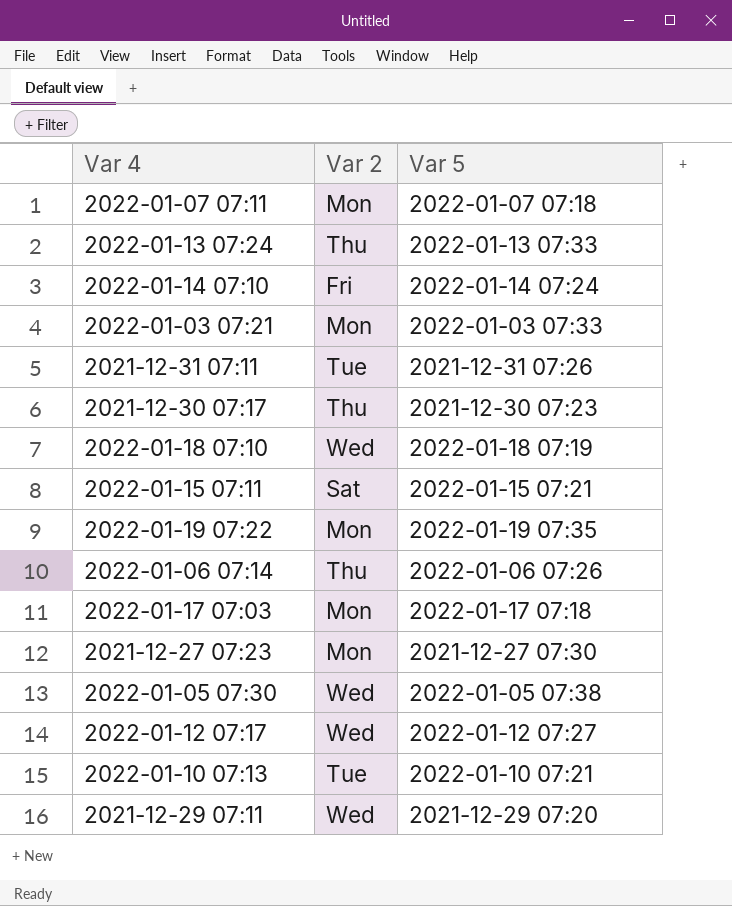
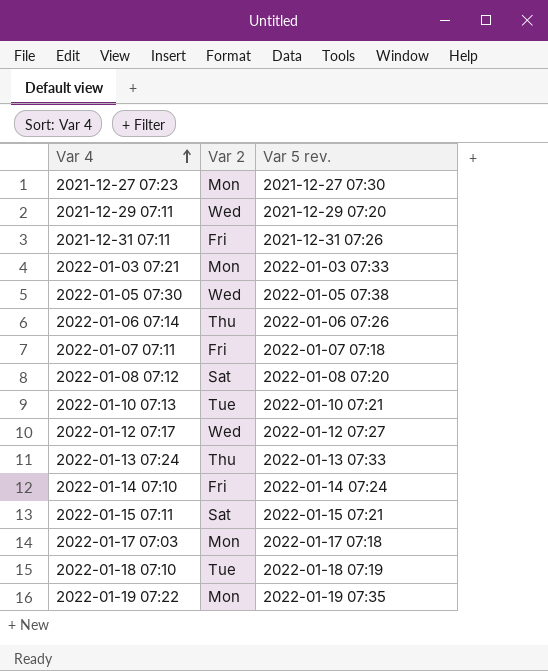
row order: none -> Var 4 ascending
column name: Var 5 -> Var 5 rev.
row 2021-12-30 07:17: Thu | 2021-12-30 07:23 -> none
2021-12-31 07:11 | Var 2: Tue -> Fri
2022-01-07 07:11 | Var 2: Mon -> Fri
row 2022-01-08 07:12: none -> Sat | 2022-01-08 07:20
2022-01-18 07:10 | Var 2: Wed -> Tue

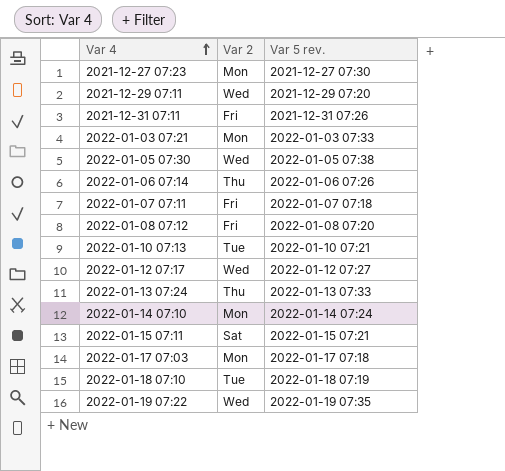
2022-01-08 07:12 | Var 2: Sat -> Fri
2022-01-14 07:10 | Var 2: Fri -> Mon
2022-01-19 07:22 | Var 2: Mon -> Wed

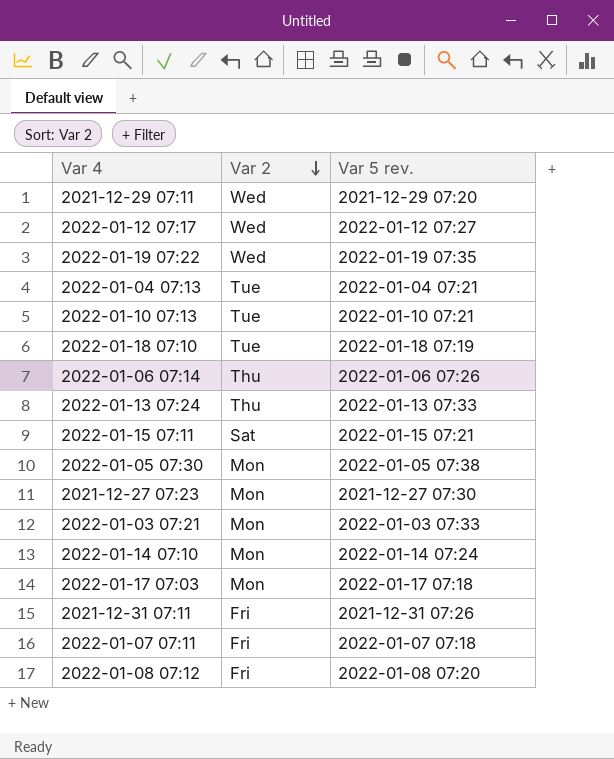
row order: Var 4 ascending -> Var 2 descending
row 2022-01-04 07:13: none -> Tue | 2022-01-04 07:21
2022-01-05 07:30 | Var 2: Wed -> Mon

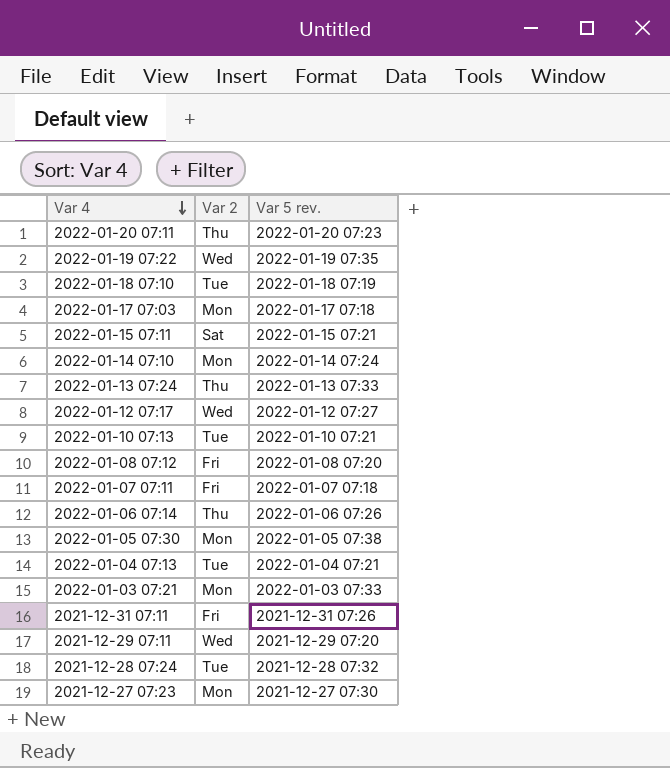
row order: Var 2 descending -> Var 4 descending
row 2022-01-20 07:11: none -> Thu | 2022-01-20 07:23
row 2021-12-28 07:24: none -> Tue | 2021-12-28 07:32

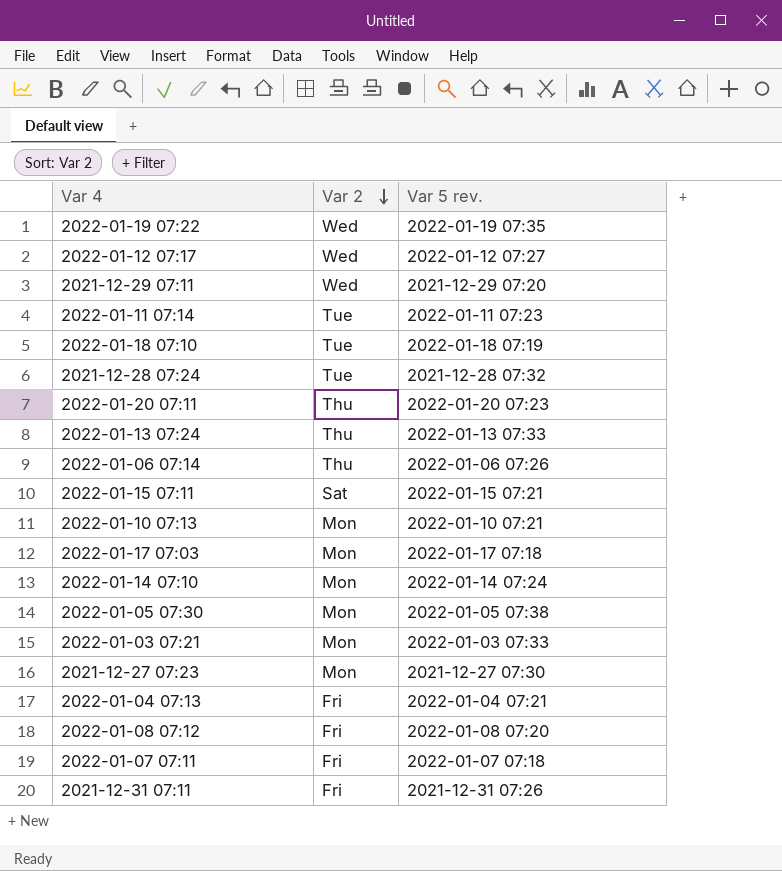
row order: Var 4 descending -> Var 2 descending
row 2022-01-11 07:14: none -> Tue | 2022-01-11 07:23
2022-01-10 07:13 | Var 2: Tue -> Mon
2022-01-04 07:13 | Var 2: Tue -> Fri

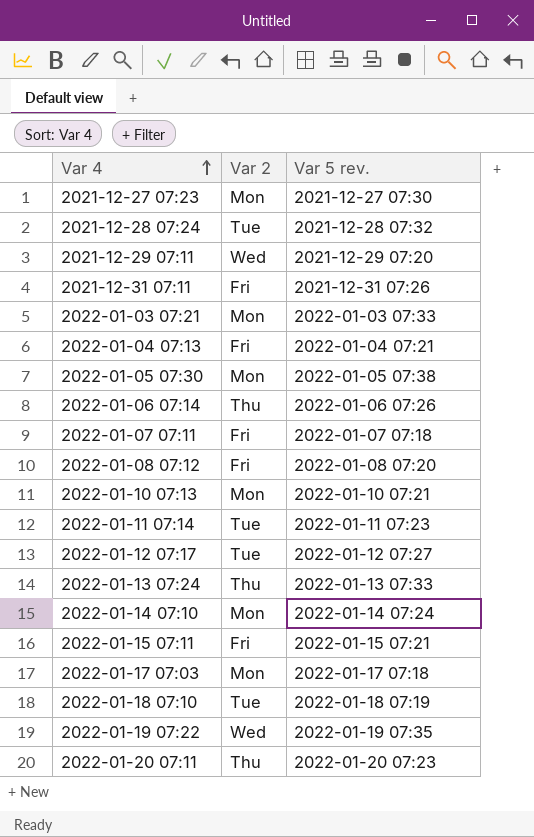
row order: Var 2 descending -> Var 4 ascending
2022-01-12 07:17 | Var 2: Wed -> Tue
2022-01-15 07:11 | Var 2: Sat -> Fri

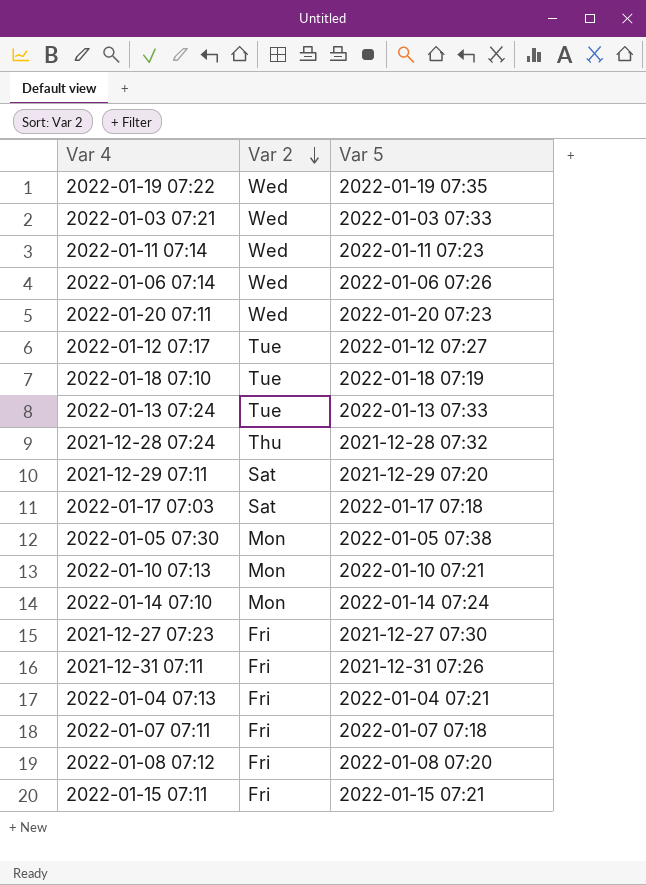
row order: Var 4 ascending -> Var 2 descending
column name: Var 5 rev. -> Var 5
2022-01-03 07:21 | Var 2: Mon -> Wed
2022-01-11 07:14 | Var 2: Tue -> Wed
2022-01-06 07:14 | Var 2: Thu -> Wed
2022-01-20 07:11 | Var 2: Thu -> Wed
2022-01-13 07:24 | Var 2: Thu -> Tue
2021-12-28 07:24 | Var 2: Tue -> Thu
2021-12-29 07:11 | Var 2: Wed -> Sat
2022-01-17 07:03 | Var 2: Mon -> Sat
2021-12-27 07:23 | Var 2: Mon -> Fri

